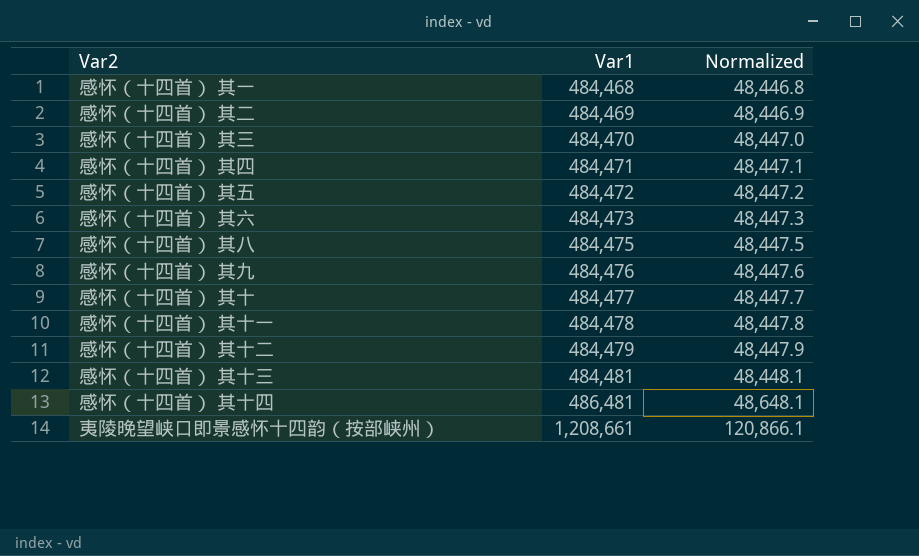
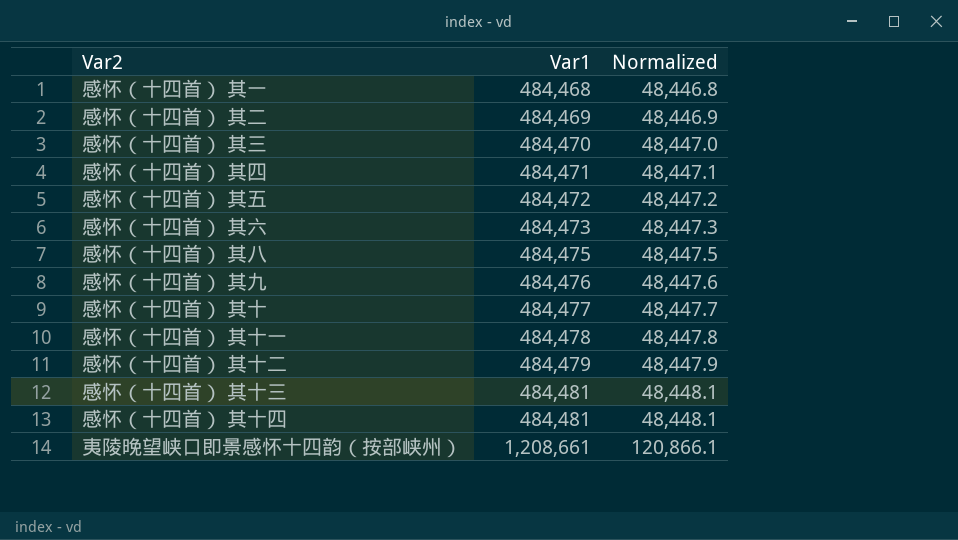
感怀（十四首） 其十四 | Var1: 486,481 -> 484,481
感怀（十四首） 其十四 | Normalized: 48,648.1 -> 48,448.1

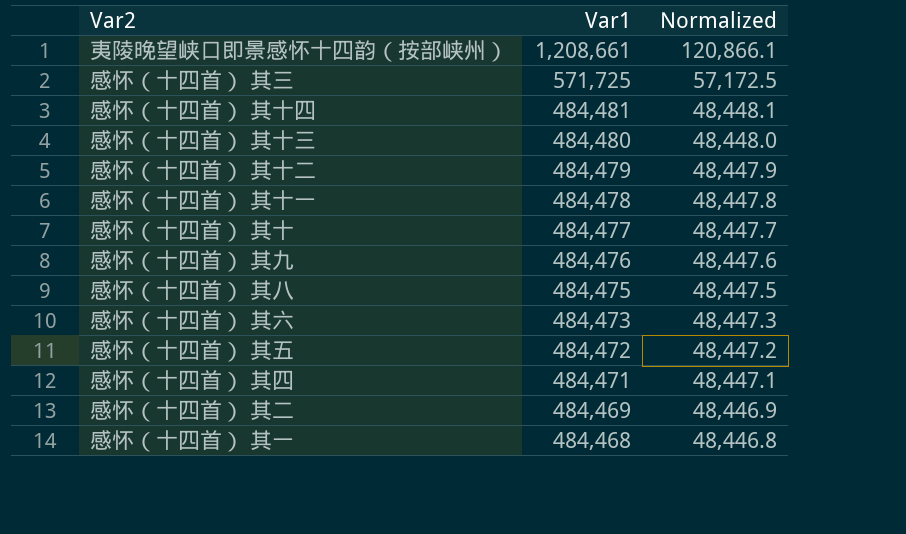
row order: Var1 ascending -> Var1 descending
感怀（十四首） 其三 | Var1: 484,470 -> 571,725
感怀（十四首） 其三 | Normalized: 48,447.0 -> 57,172.5
感怀（十四首） 其十三 | Var1: 484,481 -> 484,480
感怀（十四首） 其十三 | Normalized: 48,448.1 -> 48,448.0

